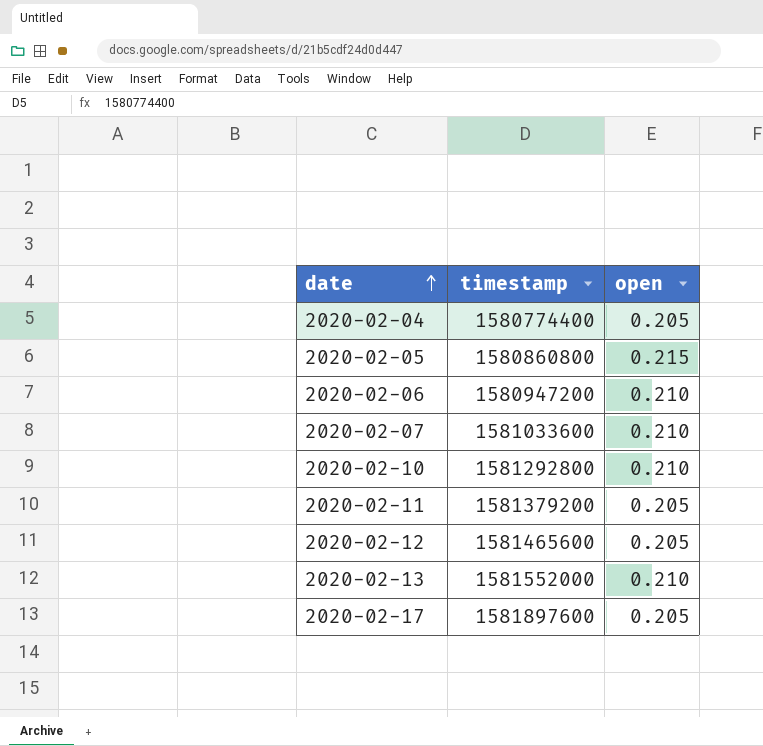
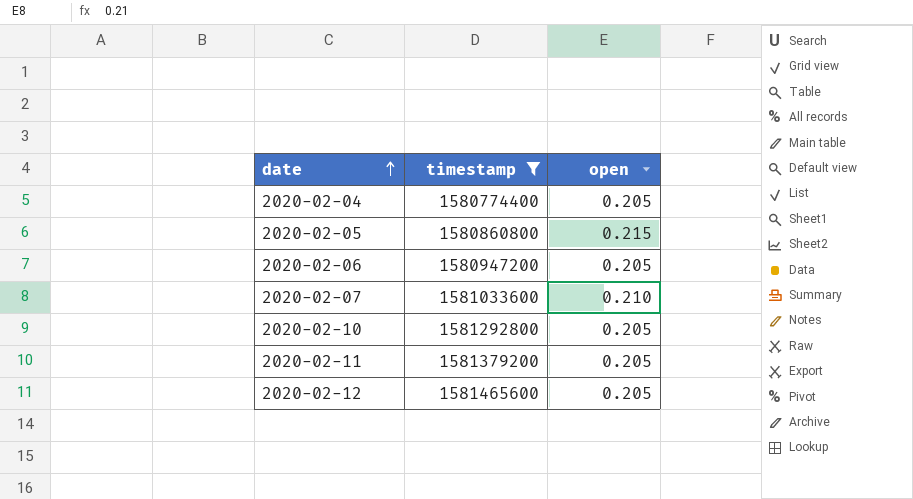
filter: none -> timestamp <= 1581465600
2020-02-06 | open: 0.210 -> 0.205
2020-02-10 | open: 0.210 -> 0.205

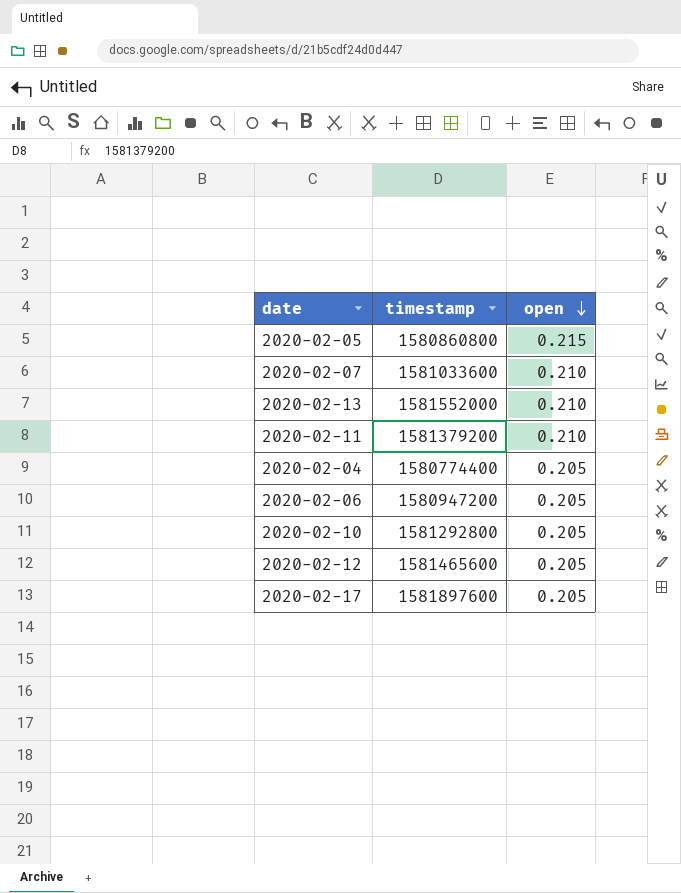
filter: timestamp <= 1581465600 -> none
row order: date ascending -> open descending
2020-02-11 | open: 0.205 -> 0.210

